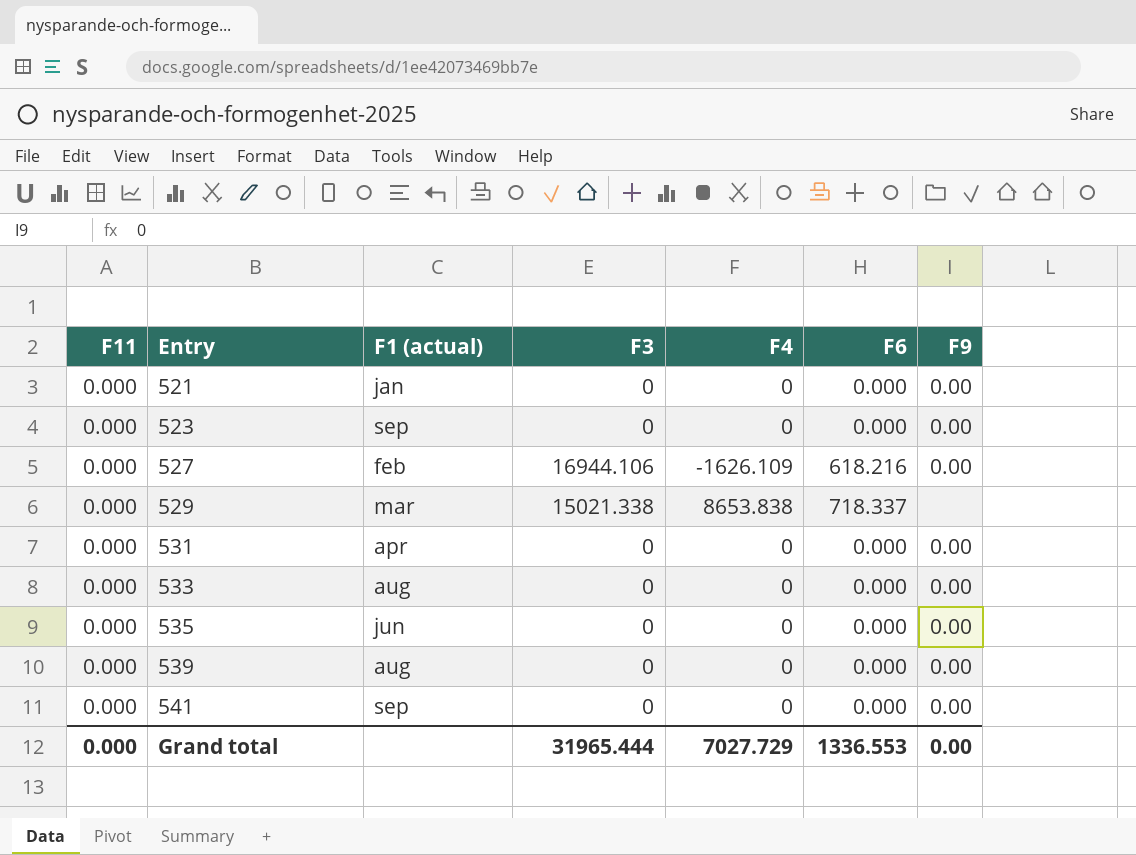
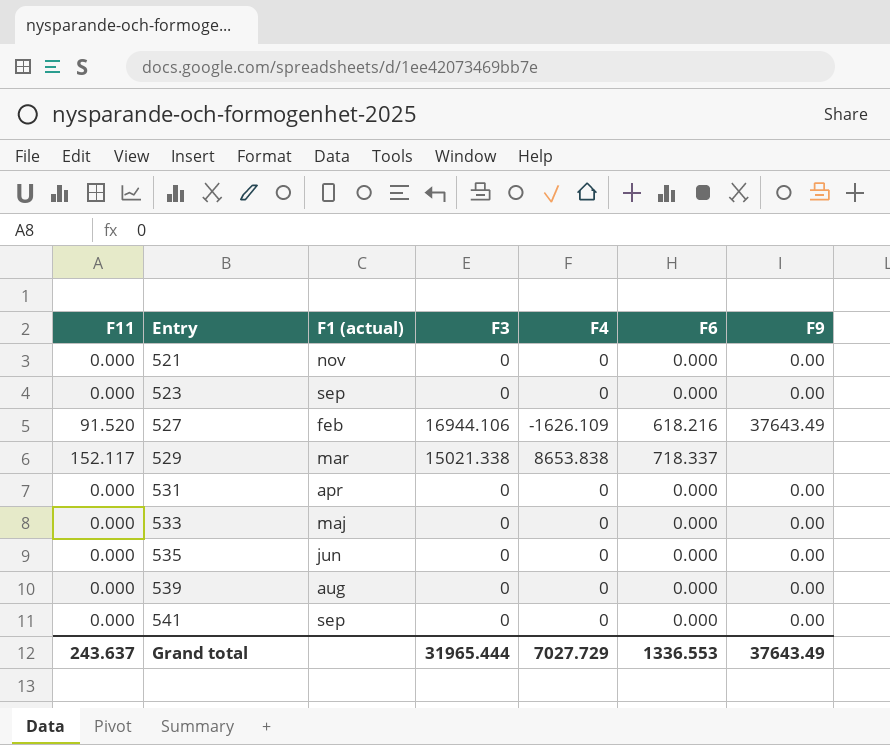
521 | F1 (actual): jan -> nov
527 | F11: 0.000 -> 91.520
527 | F9: 0.00 -> 37643.49
529 | F11: 0.000 -> 152.117
533 | F1 (actual): aug -> maj
Grand total | F11: 0.000 -> 243.637
Grand total | F9: 0.00 -> 37643.49

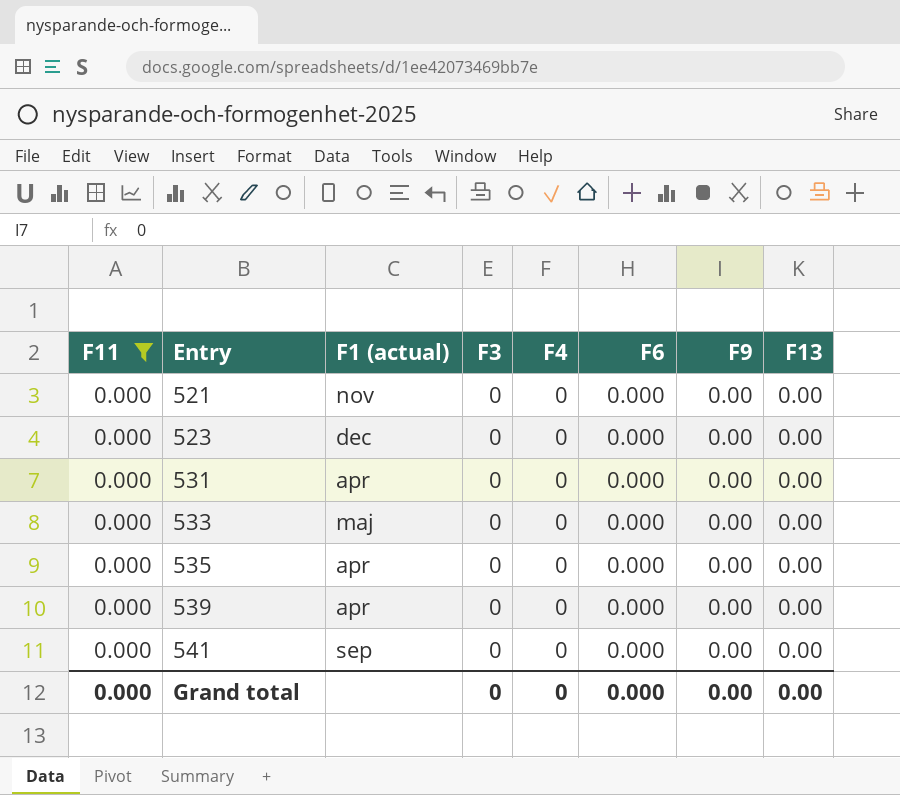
filter: none -> F11 = 0.000
column F13 | position: none -> 8
523 | F1 (actual): sep -> dec
535 | F1 (actual): jun -> apr
539 | F1 (actual): aug -> apr
Grand total | F11: 243.637 -> 0.000
Grand total | F3: 31965.444 -> 0
Grand total | F4: 7027.729 -> 0
Grand total | F6: 1336.553 -> 0.000
Grand total | F9: 37643.49 -> 0.00

